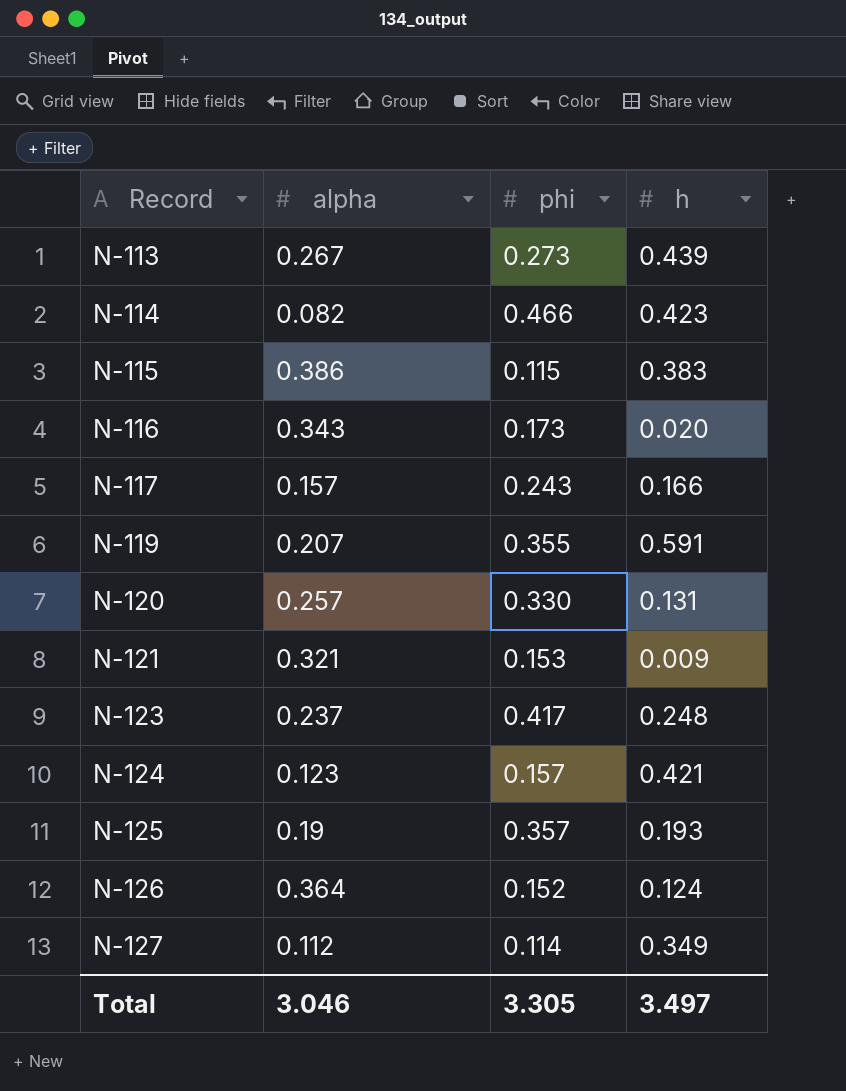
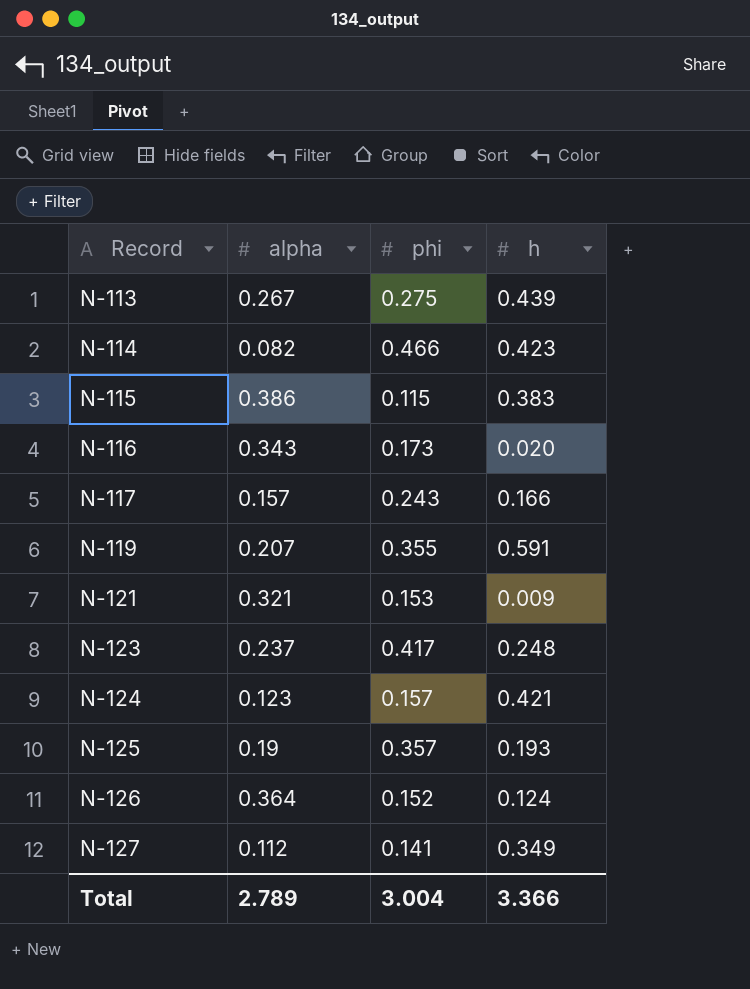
row N-120: 0.257 | 0.330 | 0.131 -> none
N-113 | phi: 0.273 -> 0.275
N-127 | phi: 0.114 -> 0.141
Total | alpha: 3.046 -> 2.789
Total | phi: 3.305 -> 3.004
Total | h: 3.497 -> 3.366

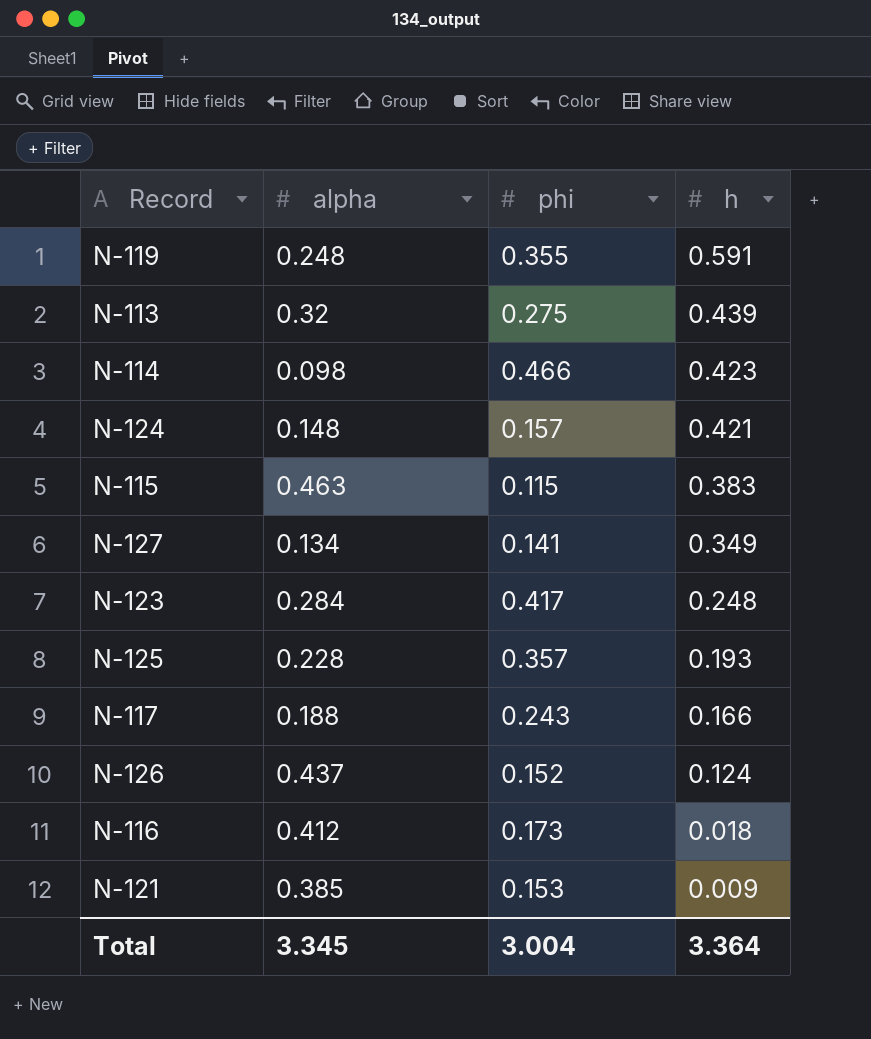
row order: Record ascending -> h descending
N-119 | alpha: 0.207 -> 0.248
N-113 | alpha: 0.267 -> 0.32
N-114 | alpha: 0.082 -> 0.098
N-124 | alpha: 0.123 -> 0.148
N-115 | alpha: 0.386 -> 0.463
N-127 | alpha: 0.112 -> 0.134
N-123 | alpha: 0.237 -> 0.284
N-125 | alpha: 0.19 -> 0.228
N-117 | alpha: 0.157 -> 0.188
N-126 | alpha: 0.364 -> 0.437
N-116 | alpha: 0.343 -> 0.412
N-116 | h: 0.020 -> 0.018
N-121 | alpha: 0.321 -> 0.385
Total | alpha: 2.789 -> 3.345
Total | h: 3.366 -> 3.364

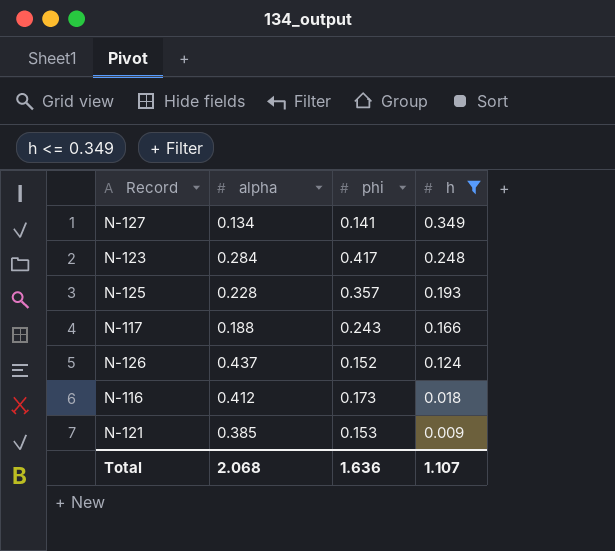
filter: none -> h <= 0.349
Total | alpha: 3.345 -> 2.068
Total | phi: 3.004 -> 1.636
Total | h: 3.364 -> 1.107

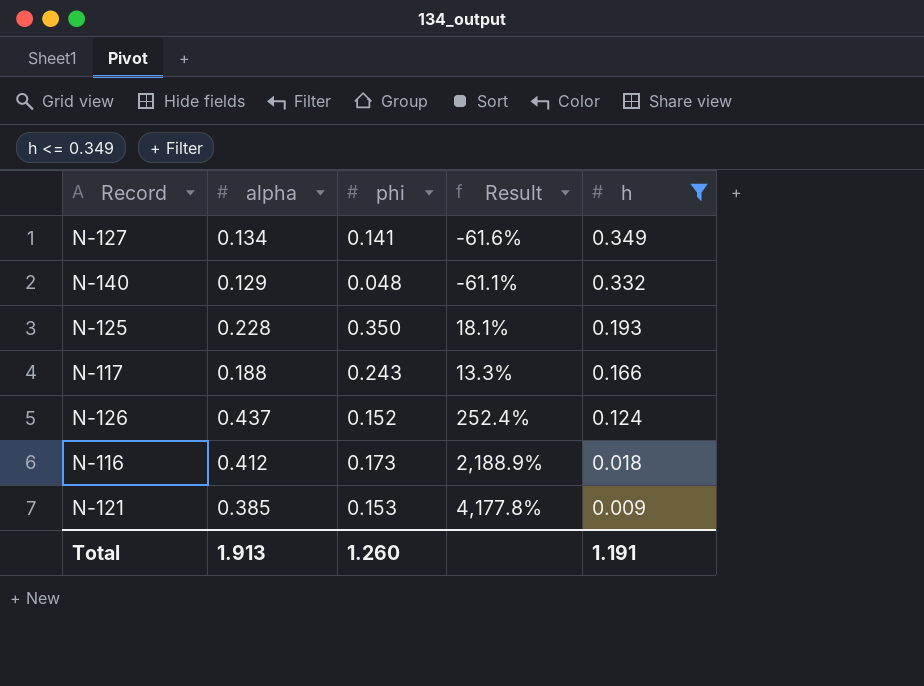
column Result | formula: none -> ([alpha] - [h]) / [h]
row N-123: 0.284 | 0.417 | 0.248 -> none
row N-140: none -> 0.129 | 0.048 | -61.1% | 0.332
N-125 | phi: 0.357 -> 0.350
Total | alpha: 2.068 -> 1.913
Total | phi: 1.636 -> 1.260
Total | h: 1.107 -> 1.191

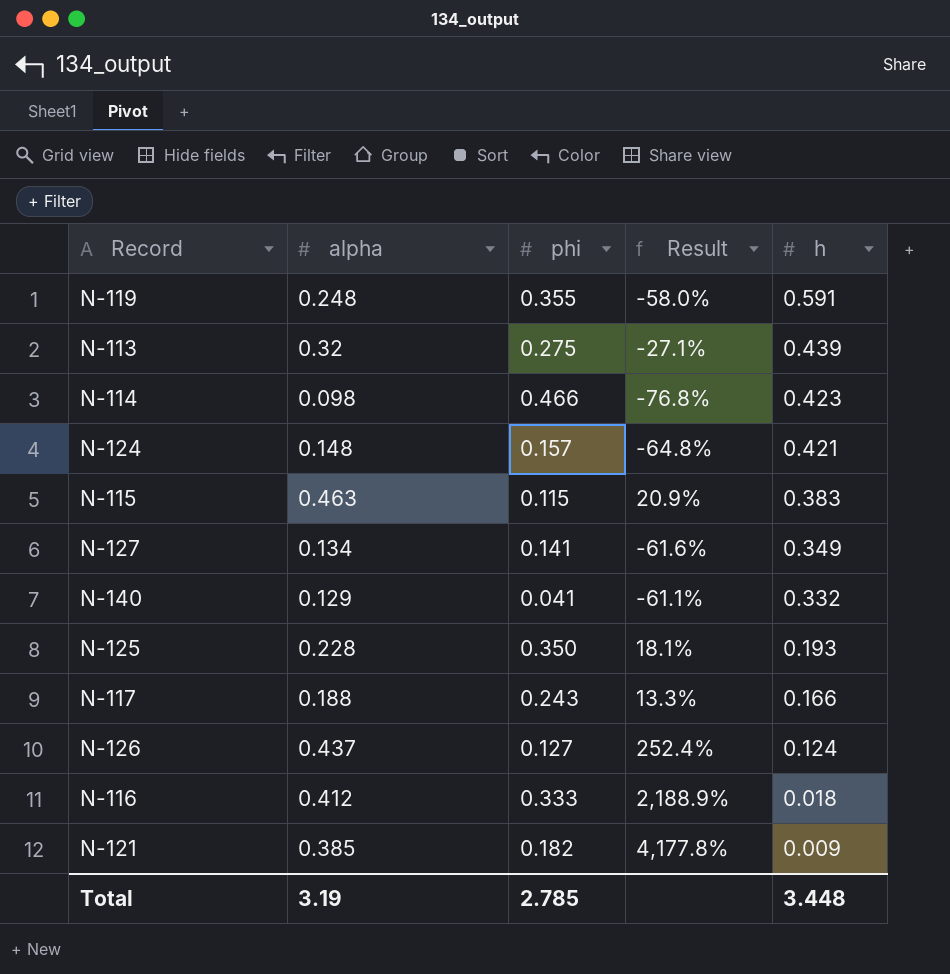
filter: h <= 0.349 -> none
N-140 | phi: 0.048 -> 0.041
N-126 | phi: 0.152 -> 0.127
N-116 | phi: 0.173 -> 0.333
N-121 | phi: 0.153 -> 0.182
Total | alpha: 1.913 -> 3.19
Total | phi: 1.260 -> 2.785
Total | h: 1.191 -> 3.448

